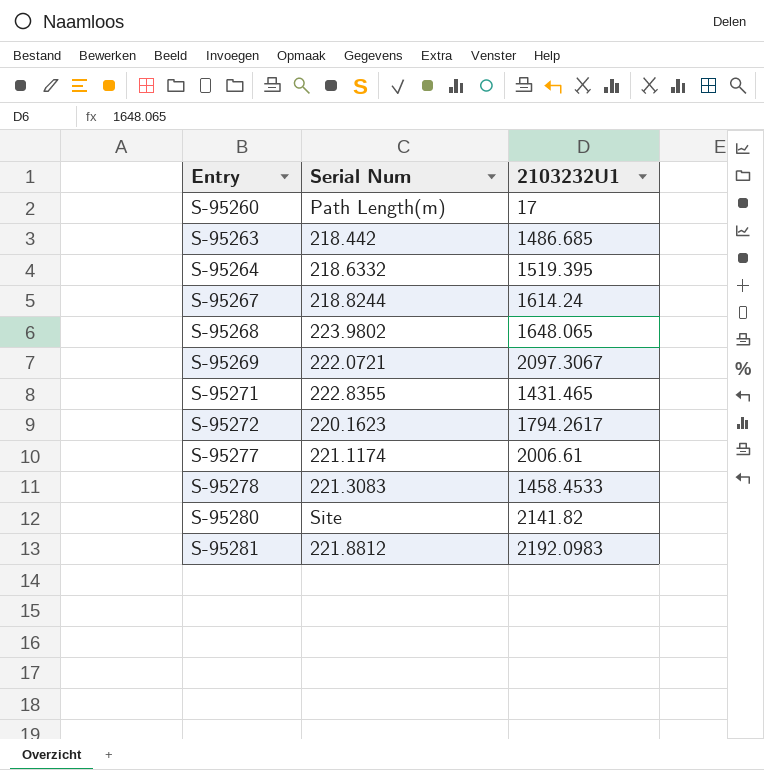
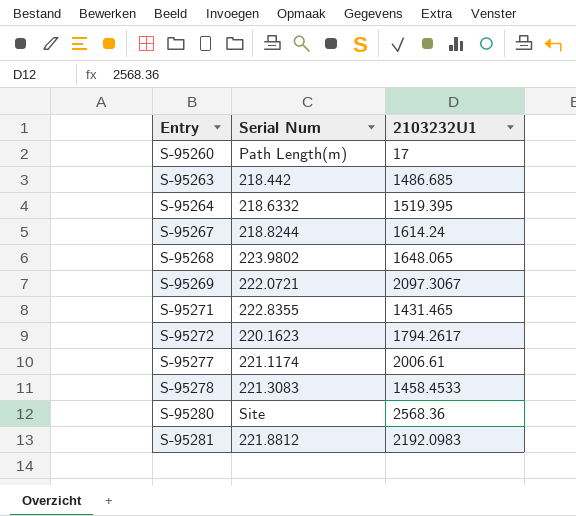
S-95280 | 2103232U1: 2141.82 -> 2568.36

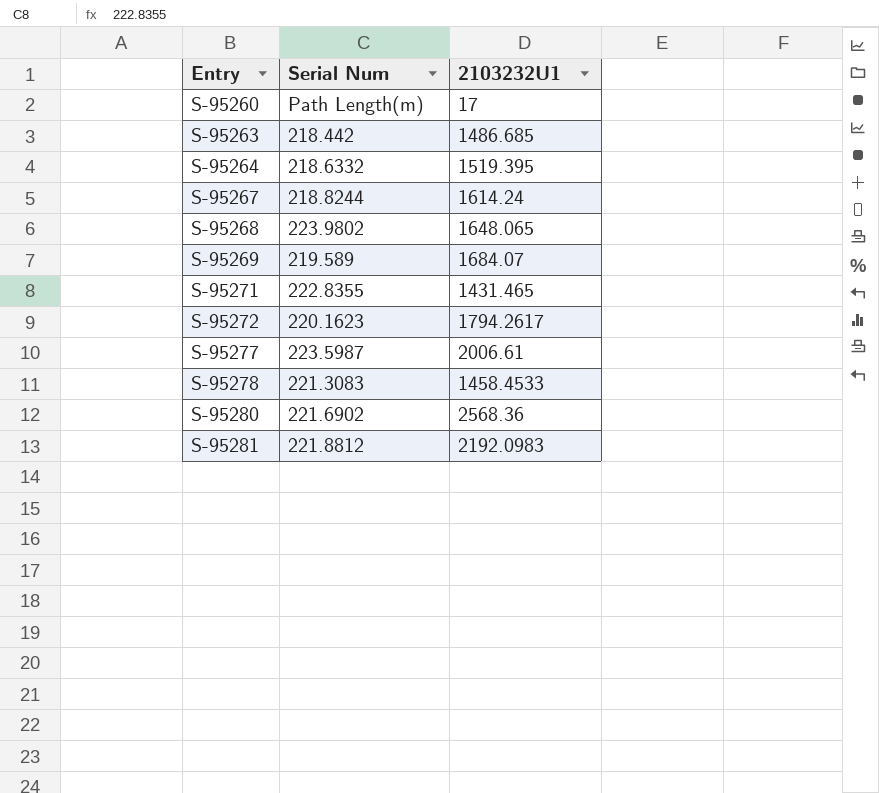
S-95269 | Serial Num: 222.0721 -> 219.589
S-95269 | 2103232U1: 2097.3067 -> 1684.07
S-95277 | Serial Num: 221.1174 -> 223.5987
S-95280 | Serial Num: Site -> 221.6902

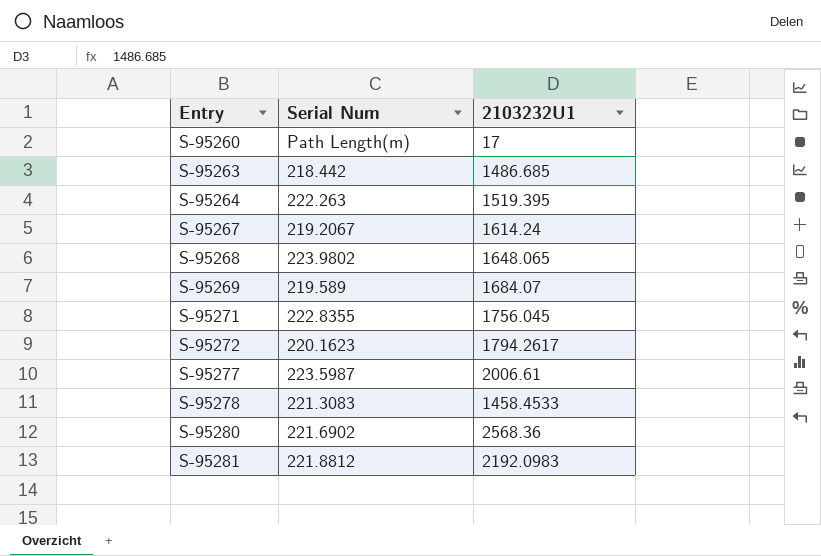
S-95264 | Serial Num: 218.6332 -> 222.263
S-95267 | Serial Num: 218.8244 -> 219.2067
S-95271 | 2103232U1: 1431.465 -> 1756.045

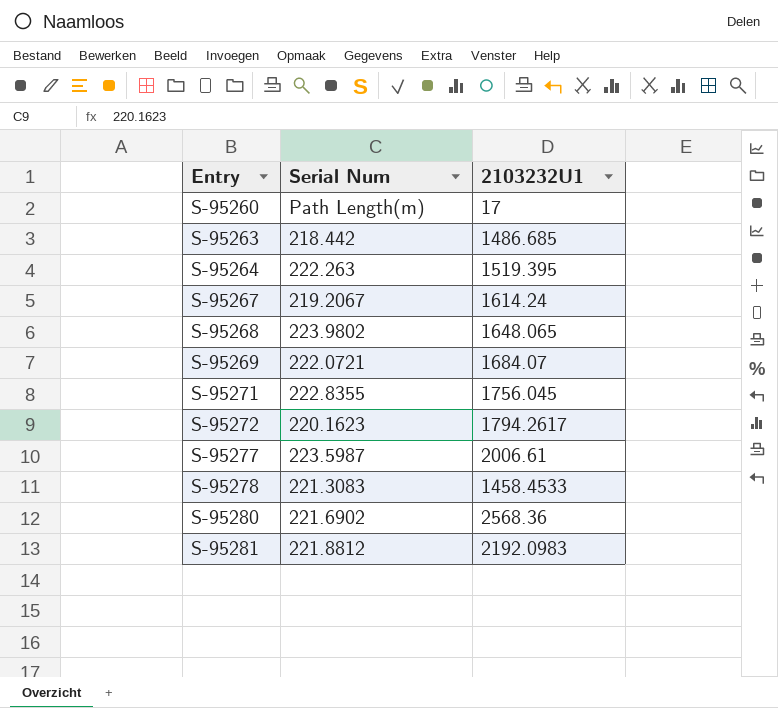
S-95269 | Serial Num: 219.589 -> 222.0721

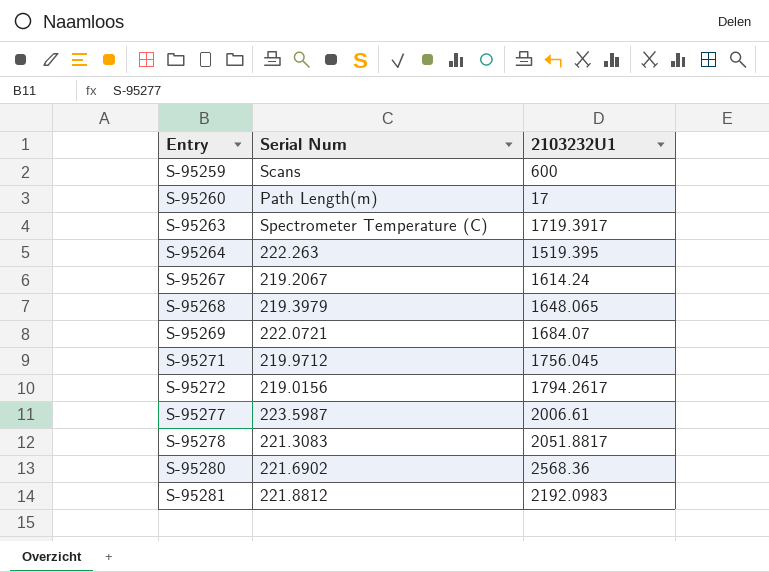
row S-95259: none -> Scans | 600
S-95263 | Serial Num: 218.442 -> Spectrometer Temperature (C)
S-95263 | 2103232U1: 1486.685 -> 1719.3917
S-95268 | Serial Num: 223.9802 -> 219.3979
S-95271 | Serial Num: 222.8355 -> 219.9712
S-95272 | Serial Num: 220.1623 -> 219.0156
S-95278 | 2103232U1: 1458.4533 -> 2051.8817

